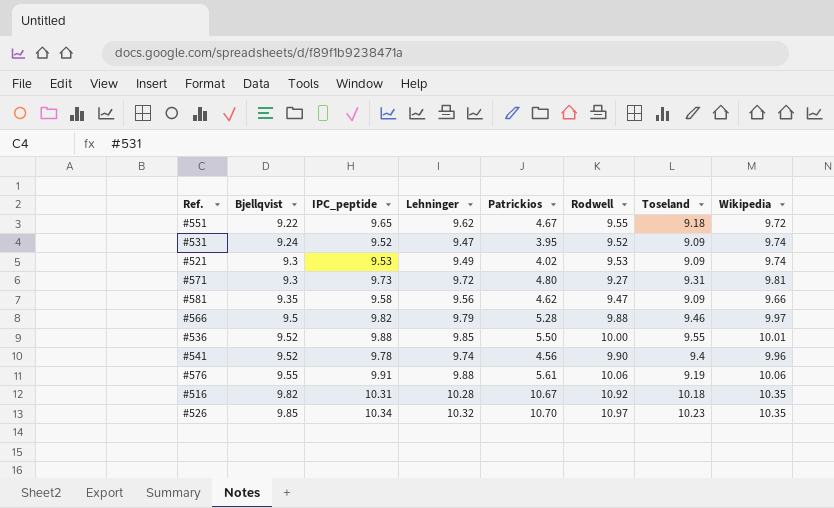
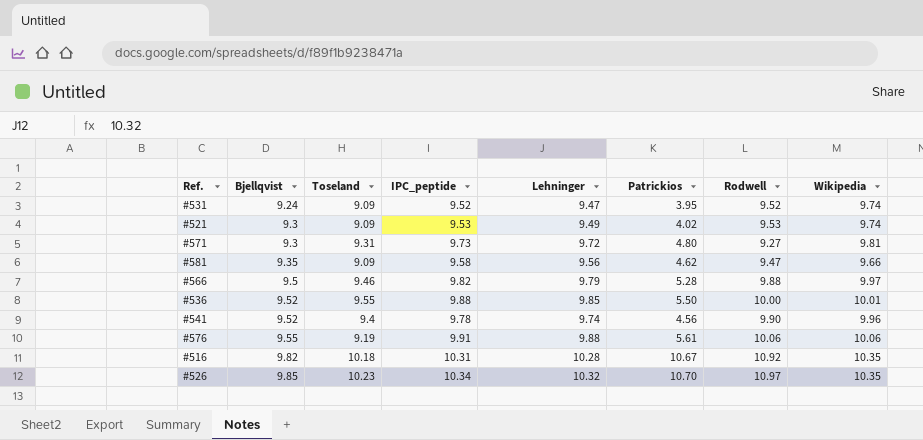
column Toseland | position: 7 -> 3
row #551: 9.22 | 9.65 | 9.62 | 4.67 | 9.55 | 9.18 | 9.72 -> none

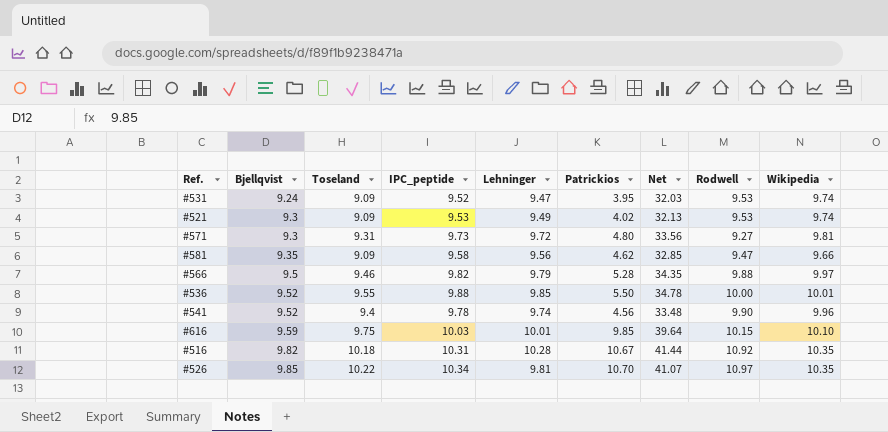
column Net | formula: none -> [Toseland] + [IPC_peptide] + [Lehninger] + [Patrickios]
row #576: 9.55 | 9.19 | 9.91 | 9.88 | 5.61 | 10.06 | 10.06 -> none
#531 | Rodwell: 9.52 -> 9.53
row #616: none -> 9.59 | 9.75 | 10.03 | 10.01 | 9.85 | 39.64 | 10.15 | 10.10
#526 | Toseland: 10.23 -> 10.22
#526 | Lehninger: 10.32 -> 9.81

